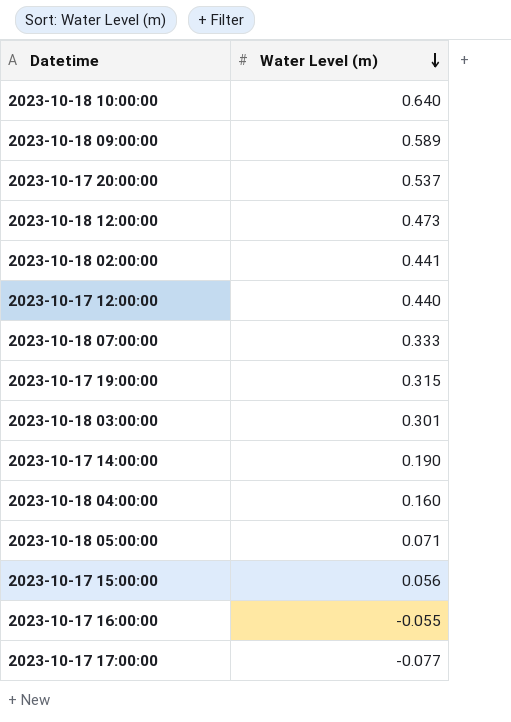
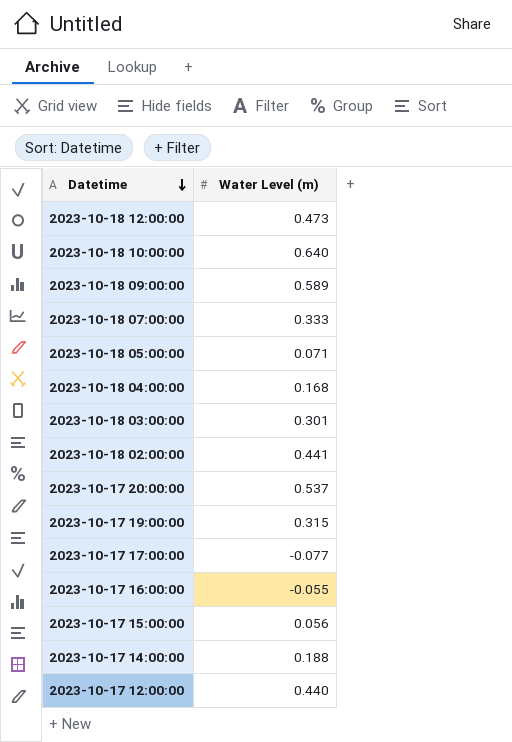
row order: Water Level (m) descending -> Datetime descending
2023-10-18 04:00:00 | Water Level (m): 0.160 -> 0.168
2023-10-17 14:00:00 | Water Level (m): 0.190 -> 0.188

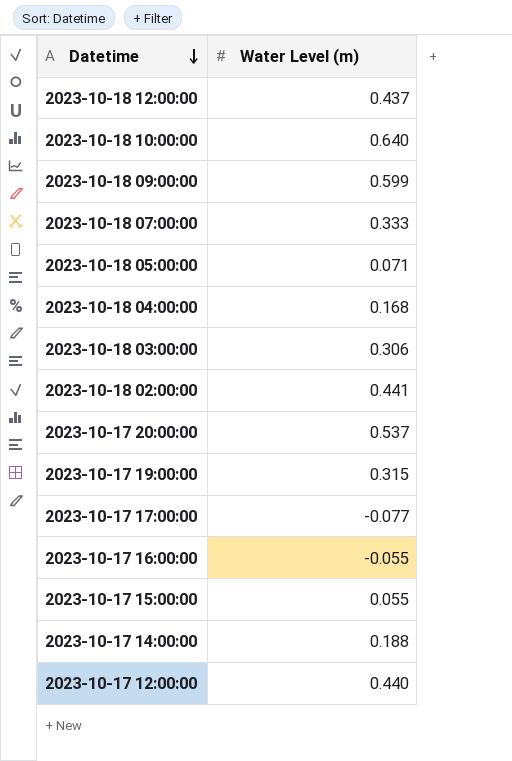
2023-10-18 12:00:00 | Water Level (m): 0.473 -> 0.437
2023-10-18 09:00:00 | Water Level (m): 0.589 -> 0.599
2023-10-18 03:00:00 | Water Level (m): 0.301 -> 0.306
2023-10-17 15:00:00 | Water Level (m): 0.056 -> 0.055

